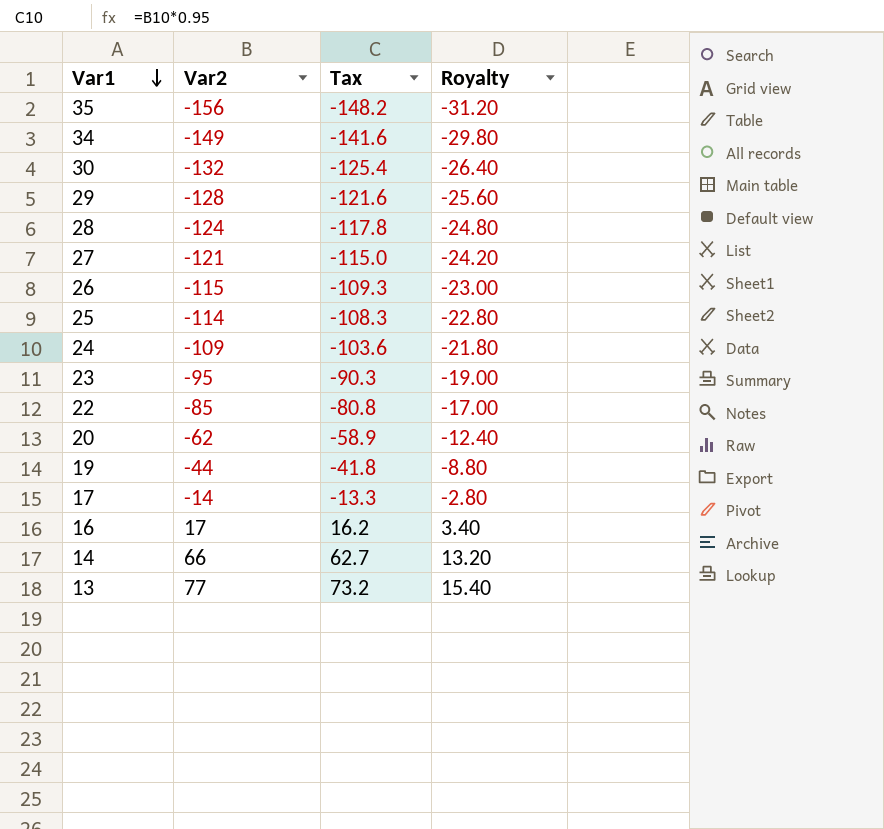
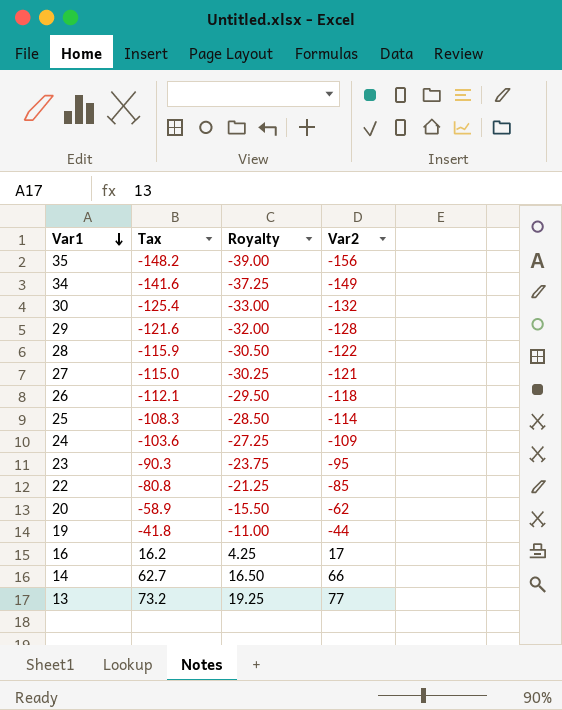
column Royalty | formula: [Var2] * 0.2 -> [Var2] * 0.25
column Var2 | position: 2 -> 4
row 17: -14 | -13.3 | -2.80 -> none
28 | Tax: -117.8 -> -115.9
28 | Var2: -124 -> -122
26 | Tax: -109.3 -> -112.1
26 | Var2: -115 -> -118

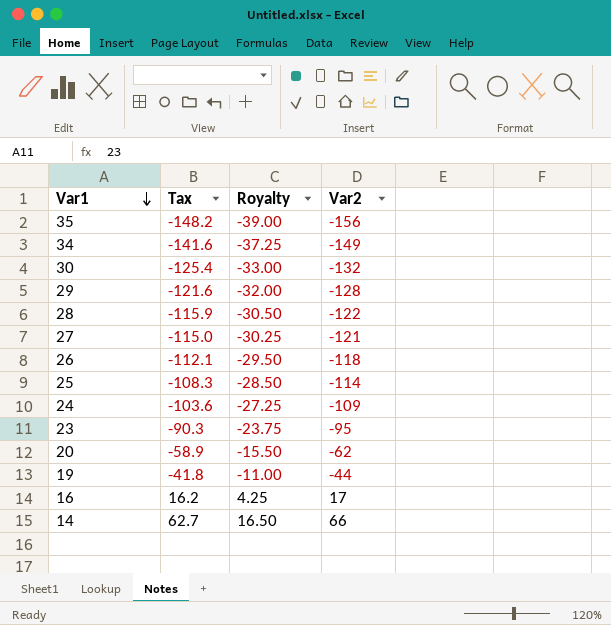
row 22: -80.8 | -21.25 | -85 -> none
row 13: 73.2 | 19.25 | 77 -> none

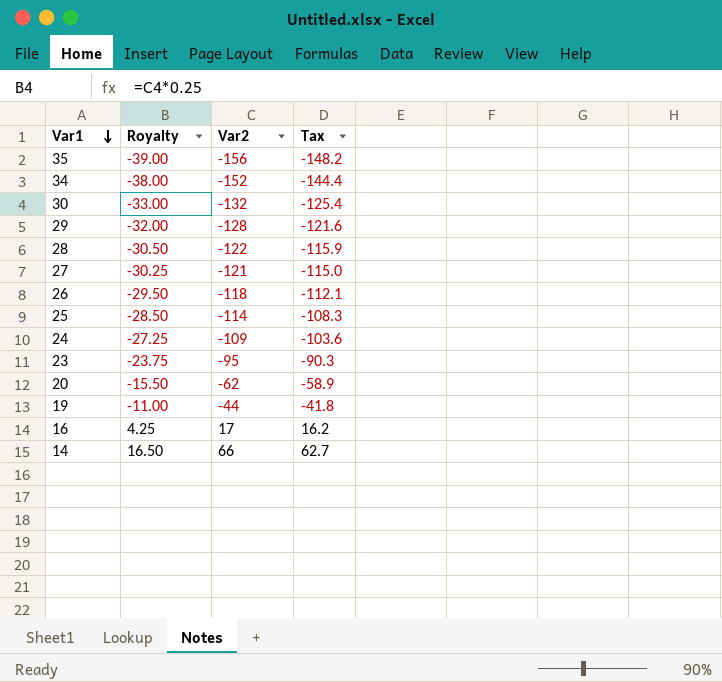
column Tax | position: 2 -> 4
34 | Royalty: -37.25 -> -38.00
34 | Var2: -149 -> -152
34 | Tax: -141.6 -> -144.4

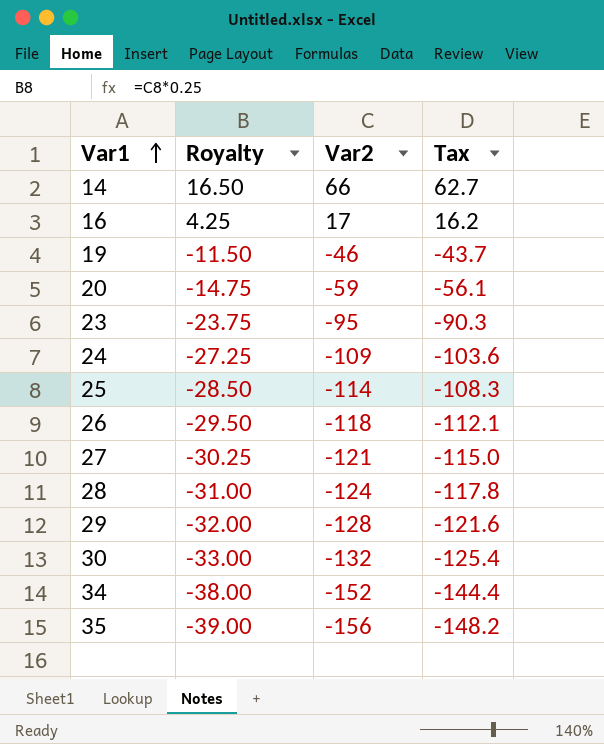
row order: Var1 descending -> Var1 ascending
19 | Royalty: -11.00 -> -11.50
19 | Var2: -44 -> -46
19 | Tax: -41.8 -> -43.7
20 | Royalty: -15.50 -> -14.75
20 | Var2: -62 -> -59
20 | Tax: -58.9 -> -56.1
28 | Royalty: -30.50 -> -31.00
28 | Var2: -122 -> -124
28 | Tax: -115.9 -> -117.8

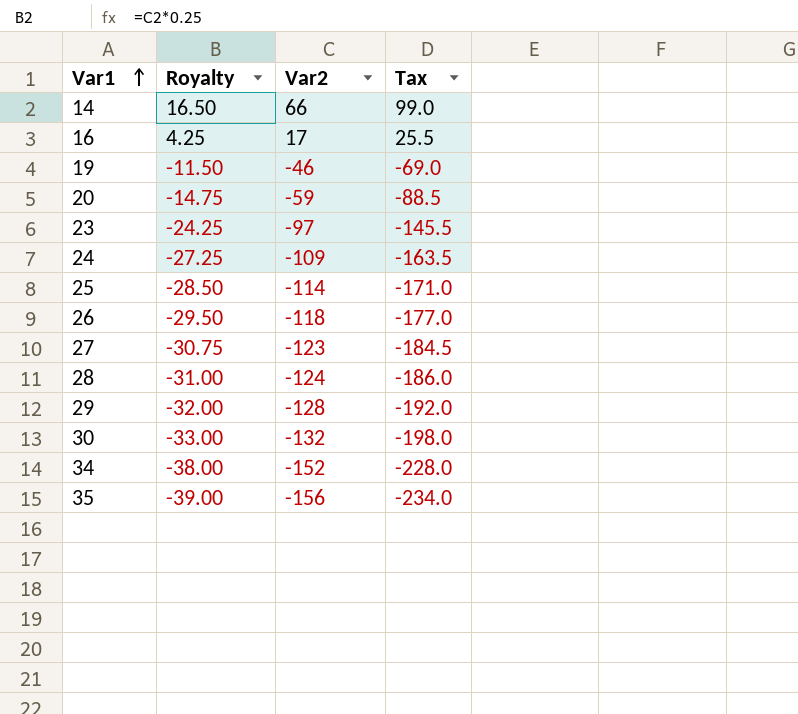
column Tax | formula: [Var2] * 0.95 -> [Var2] * 1.5
23 | Royalty: -23.75 -> -24.25
23 | Var2: -95 -> -97
27 | Royalty: -30.25 -> -30.75
27 | Var2: -121 -> -123

